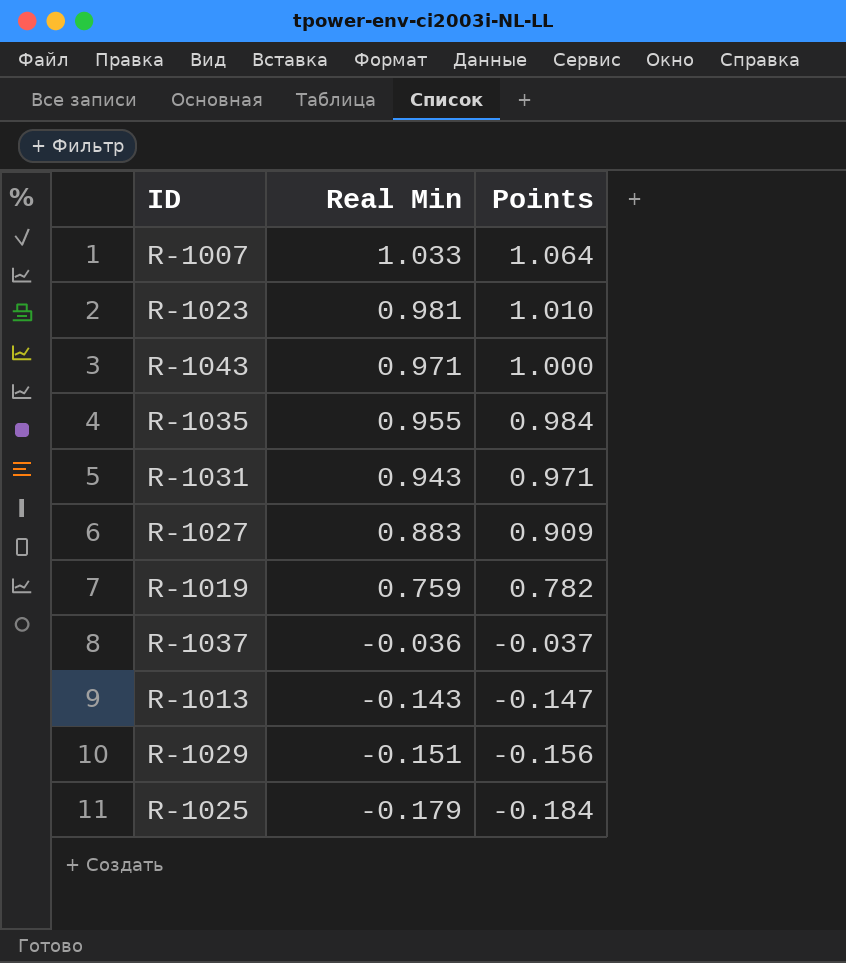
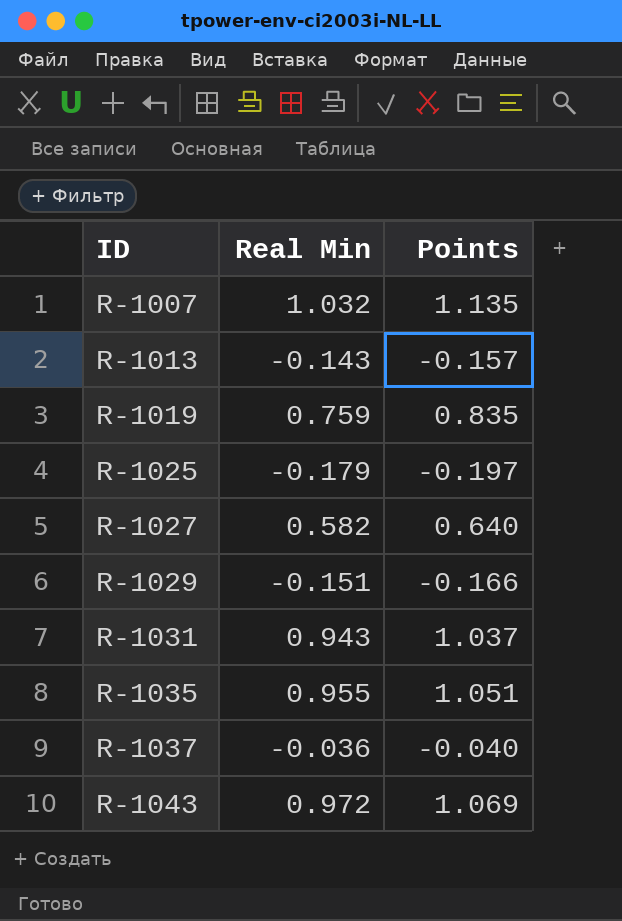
row order: Real Min descending -> ID ascending
column Points | formula: [Real Min] * 1.03 -> [Real Min] * 1.1
row R-1023: 0.981 | 1.010 -> none
R-1007 | Real Min: 1.033 -> 1.032
R-1027 | Real Min: 0.883 -> 0.582
R-1043 | Real Min: 0.971 -> 0.972

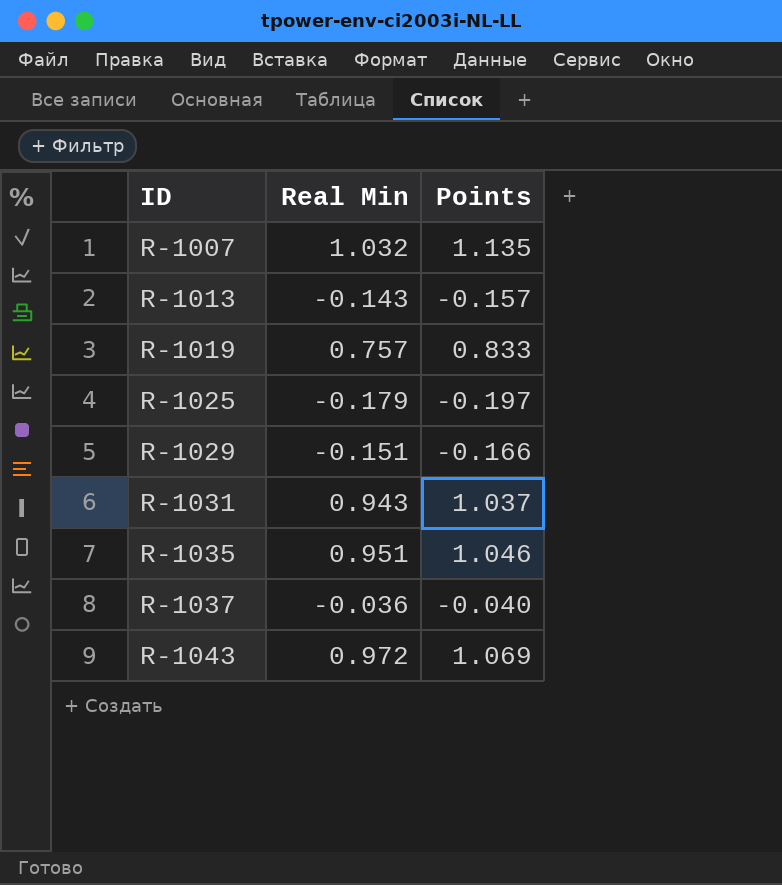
row R-1027: 0.582 | 0.640 -> none
R-1019 | Real Min: 0.759 -> 0.757
R-1019 | Points: 0.835 -> 0.833
R-1035 | Real Min: 0.955 -> 0.951
R-1035 | Points: 1.051 -> 1.046

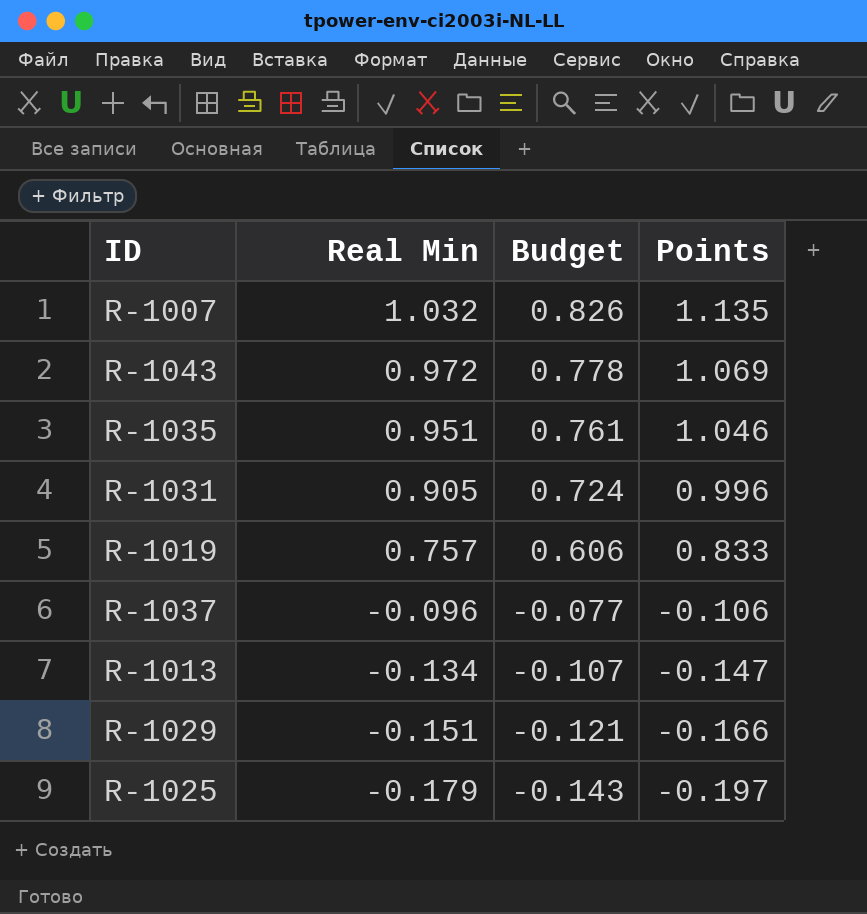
row order: ID ascending -> Real Min descending
column Budget | formula: none -> [Real Min] * 0.8
R-1031 | Real Min: 0.943 -> 0.905
R-1031 | Points: 1.037 -> 0.996
R-1037 | Real Min: -0.036 -> -0.096
R-1037 | Points: -0.040 -> -0.106
R-1013 | Real Min: -0.143 -> -0.134
R-1013 | Points: -0.157 -> -0.147

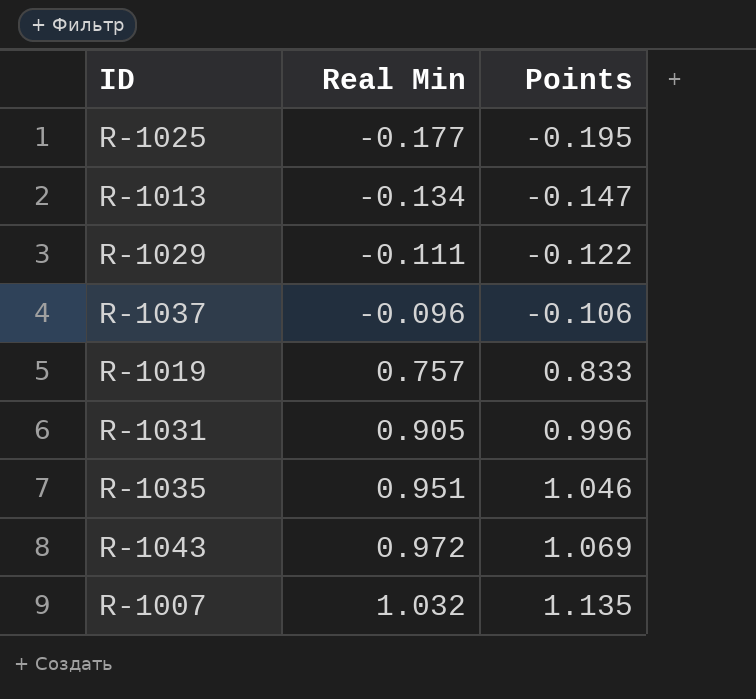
row order: Real Min descending -> Real Min ascending
column Budget | formula: [Real Min] * 0.8 -> none
R-1025 | Real Min: -0.179 -> -0.177
R-1025 | Points: -0.197 -> -0.195
R-1029 | Real Min: -0.151 -> -0.111
R-1029 | Points: -0.166 -> -0.122

